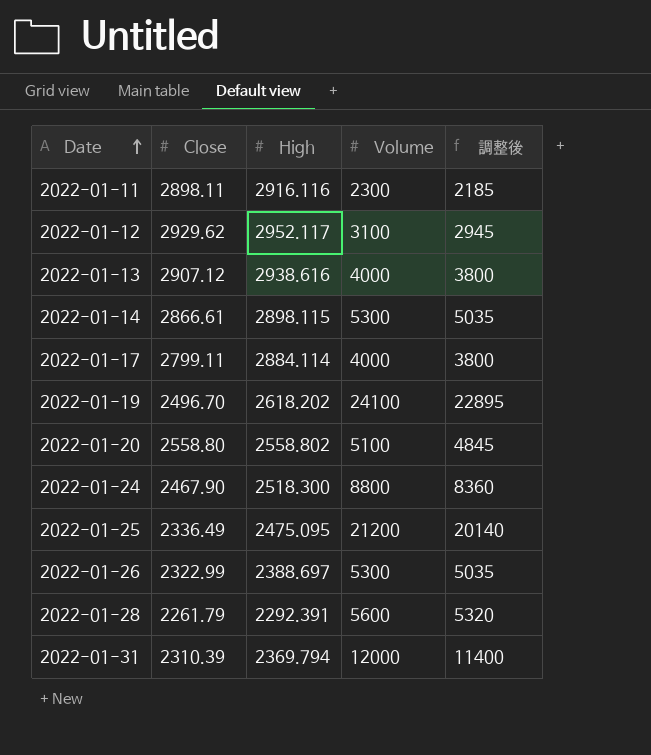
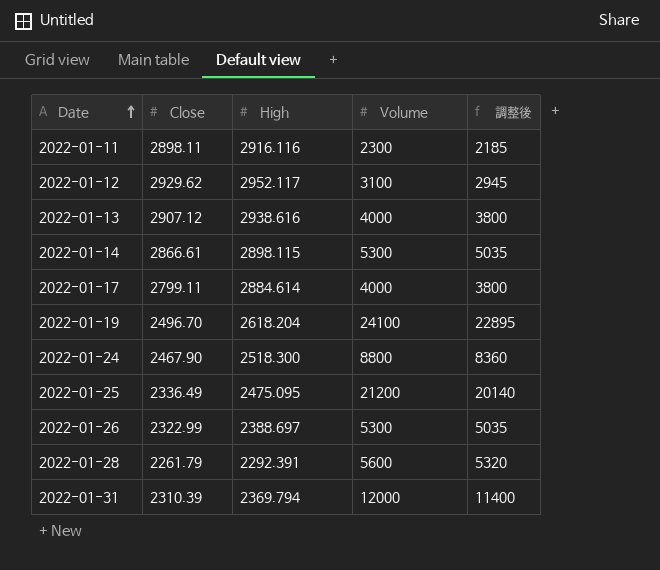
row 2022-01-20: 2558.80 | 2558.802 | 5100 | 4845 -> none
2022-01-17 | High: 2884.114 -> 2884.614
2022-01-19 | High: 2618.202 -> 2618.204

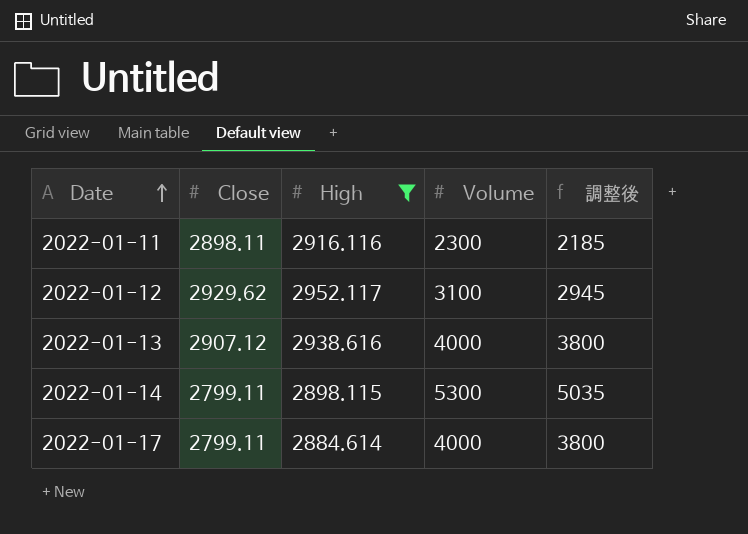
filter: none -> High >= 2884.614
2022-01-14 | Close: 2866.61 -> 2799.11

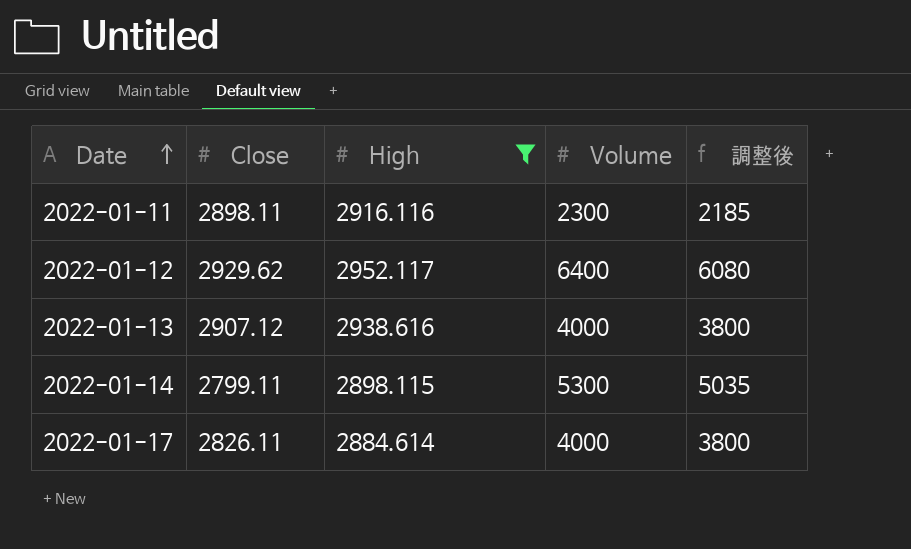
2022-01-12 | Volume: 3100 -> 6400
2022-01-12 | 調整後: 2945 -> 6080
2022-01-17 | Close: 2799.11 -> 2826.11

